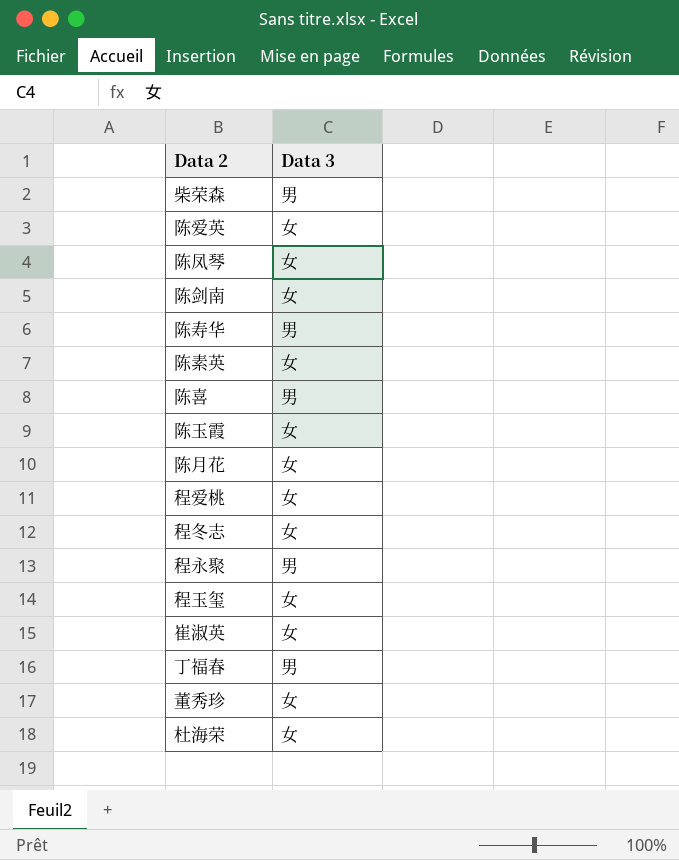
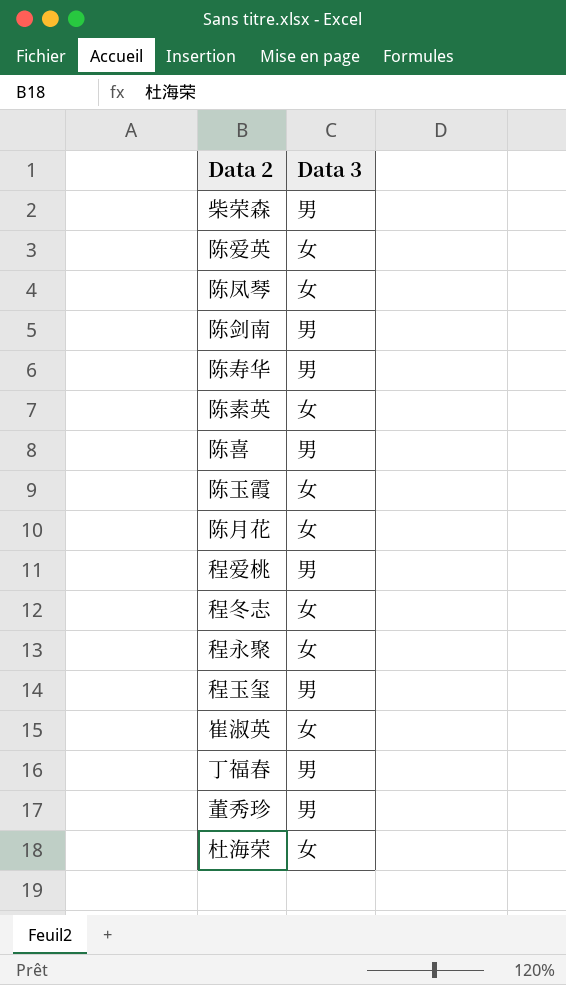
陈剑南 | Data 3: 女 -> 男
程爱桃 | Data 3: 女 -> 男
程永聚 | Data 3: 男 -> 女
程玉玺 | Data 3: 女 -> 男
董秀珍 | Data 3: 女 -> 男

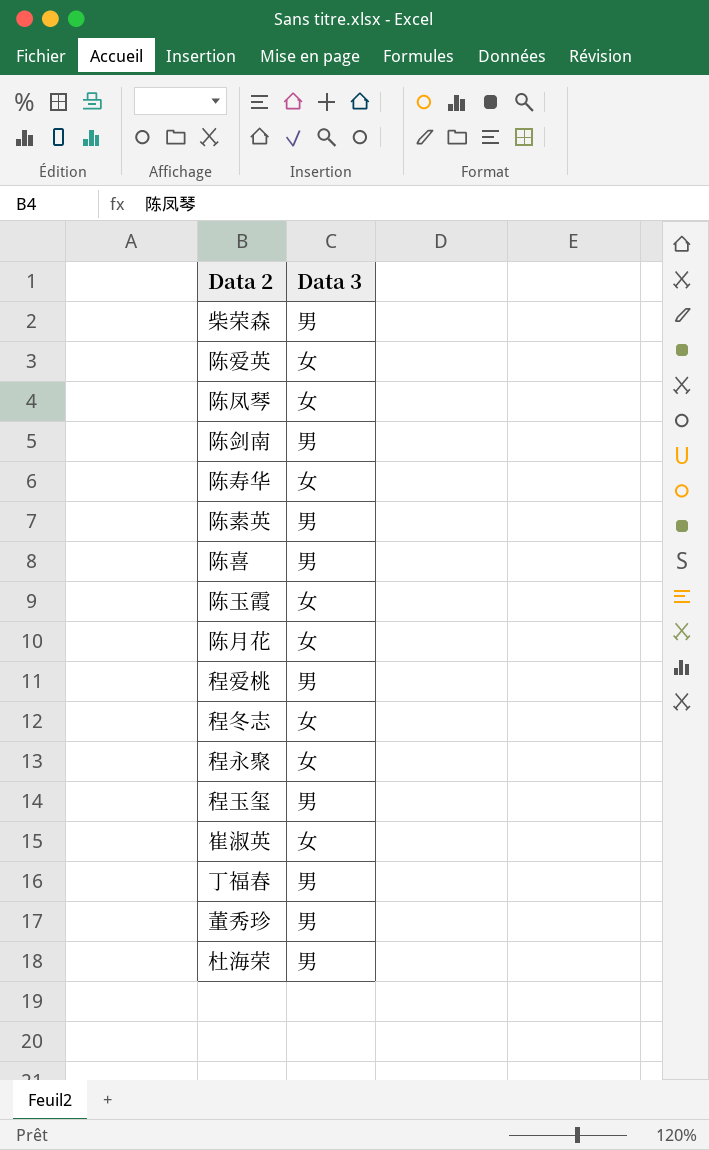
陈寿华 | Data 3: 男 -> 女
陈素英 | Data 3: 女 -> 男
杜海荣 | Data 3: 女 -> 男

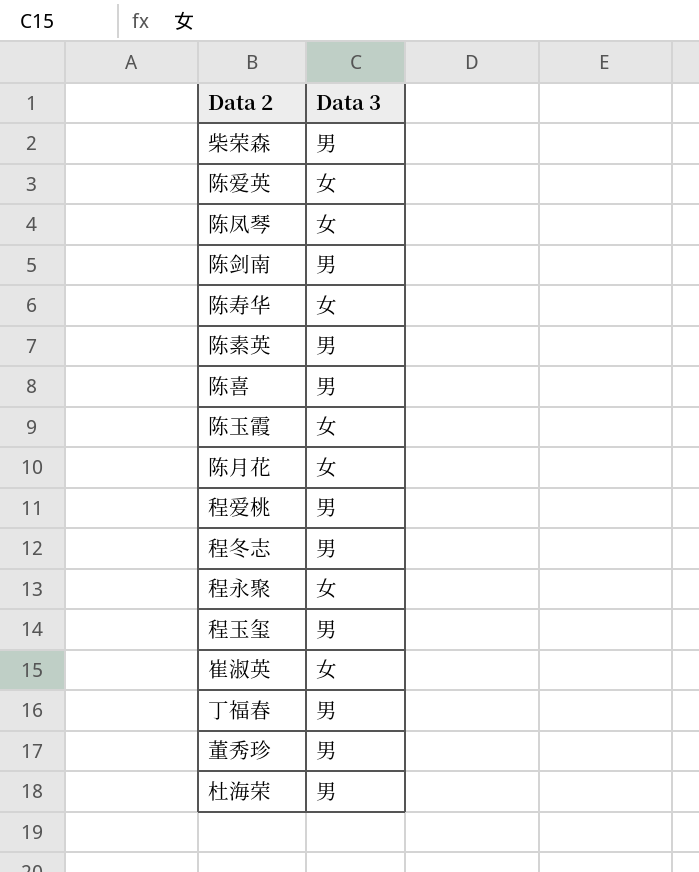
程冬志 | Data 3: 女 -> 男

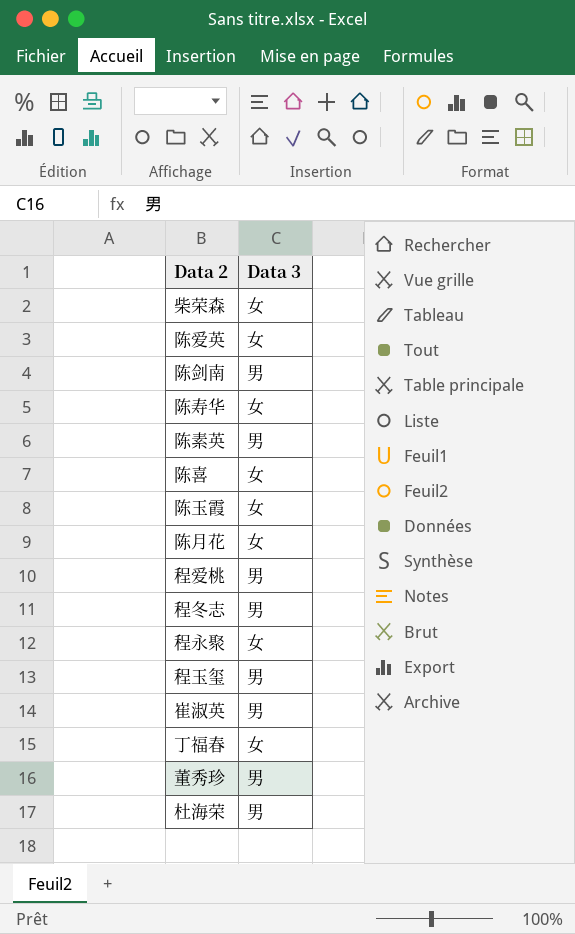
row 陈凤琴: 女 -> none
柴荣森 | Data 3: 男 -> 女
陈喜 | Data 3: 男 -> 女
崔淑英 | Data 3: 女 -> 男
丁福春 | Data 3: 男 -> 女

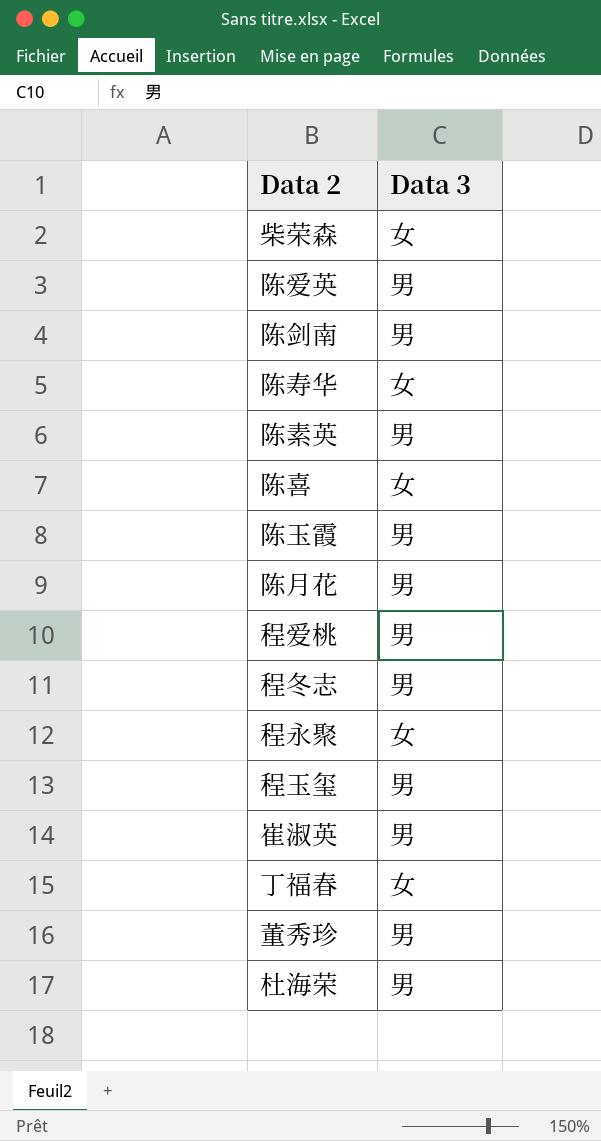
陈爱英 | Data 3: 女 -> 男
陈玉霞 | Data 3: 女 -> 男
陈月花 | Data 3: 女 -> 男

